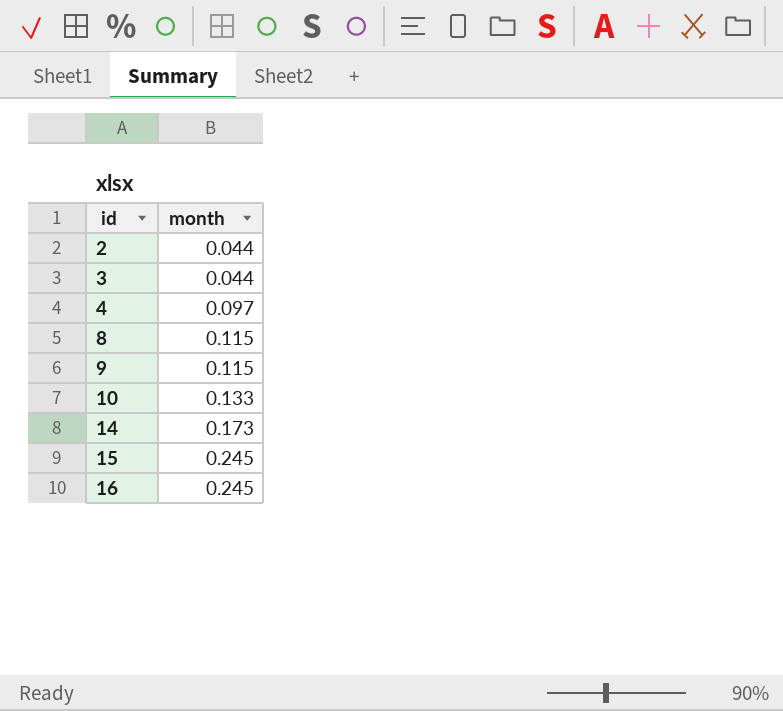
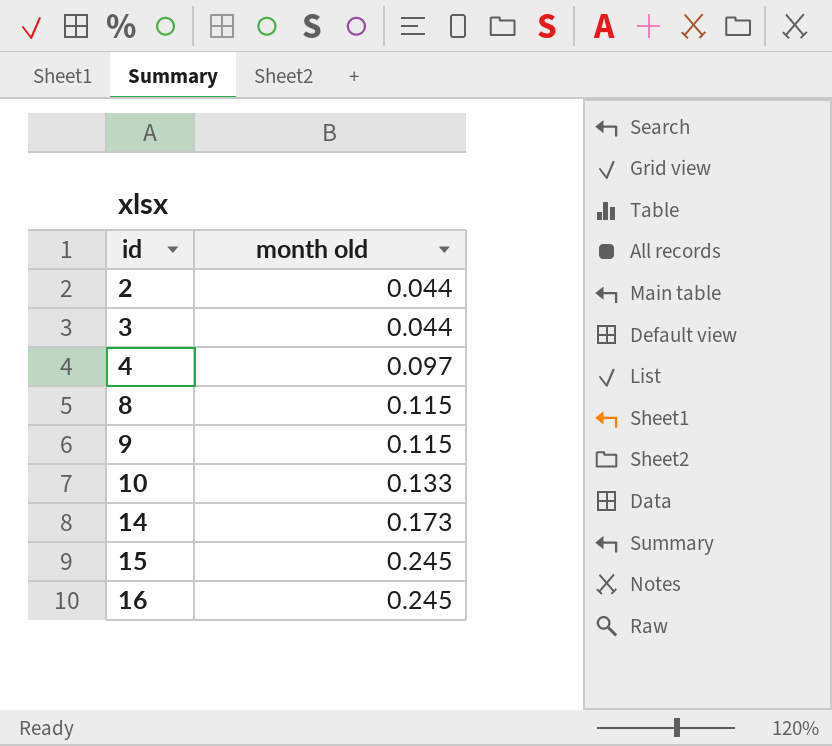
column name: month -> month old

